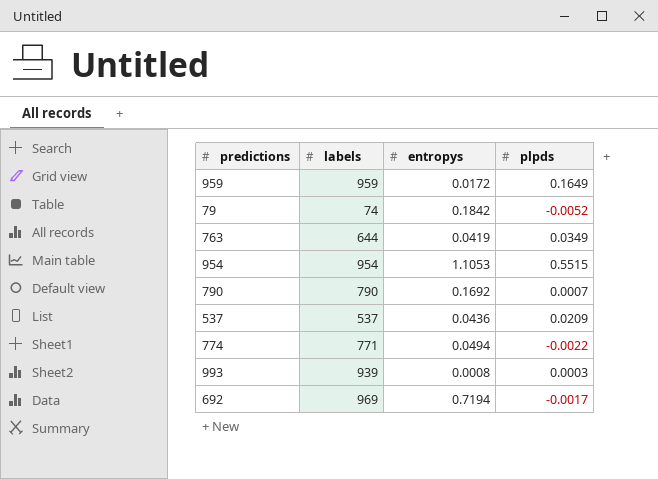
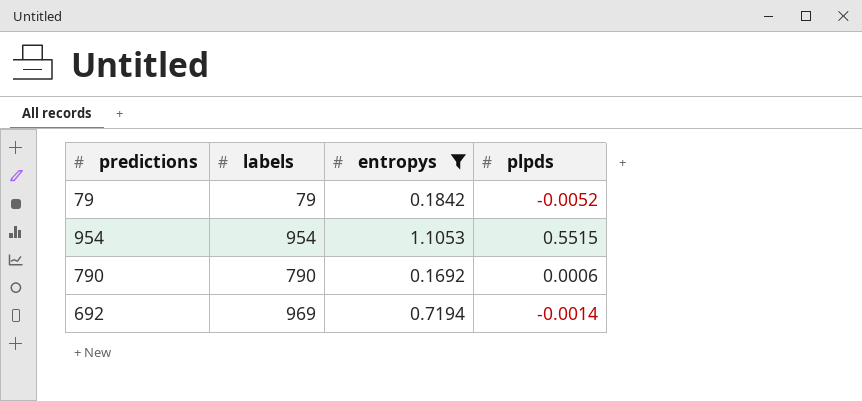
filter: none -> entropys >= 0.1692
79 | labels: 74 -> 79
790 | plpds: 0.0007 -> 0.0006
692 | plpds: -0.0017 -> -0.0014

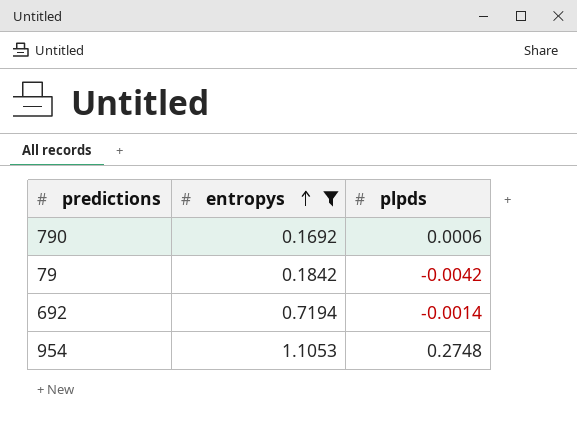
row order: none -> entropys ascending
column labels | position: 2 -> none
79 | plpds: -0.0052 -> -0.0042
954 | plpds: 0.5515 -> 0.2748

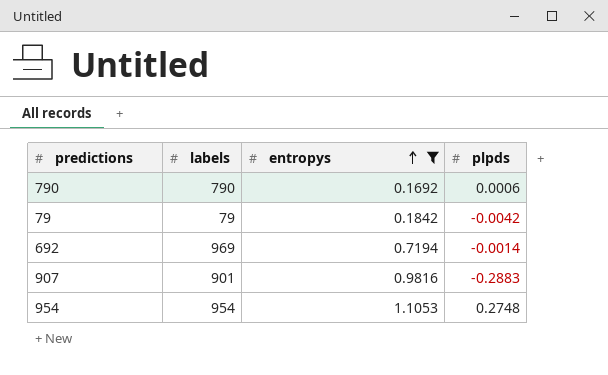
column labels | position: none -> 2
row 907: none -> 901 | 0.9816 | -0.2883

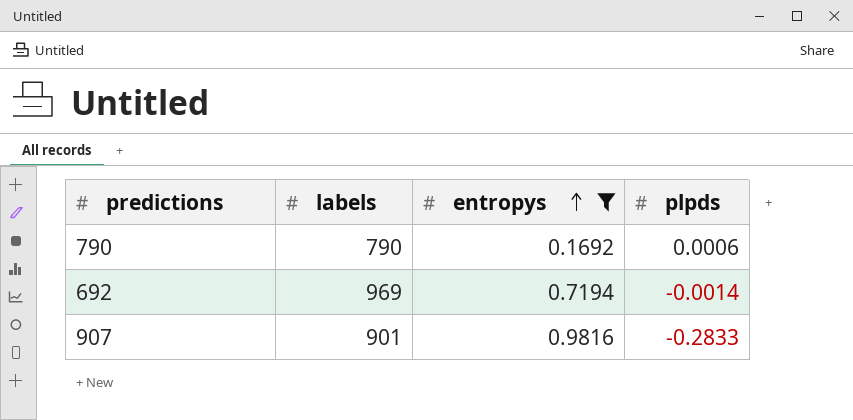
row 79: 79 | 0.1842 | -0.0042 -> none
row 954: 954 | 1.1053 | 0.2748 -> none
907 | plpds: -0.2883 -> -0.2833

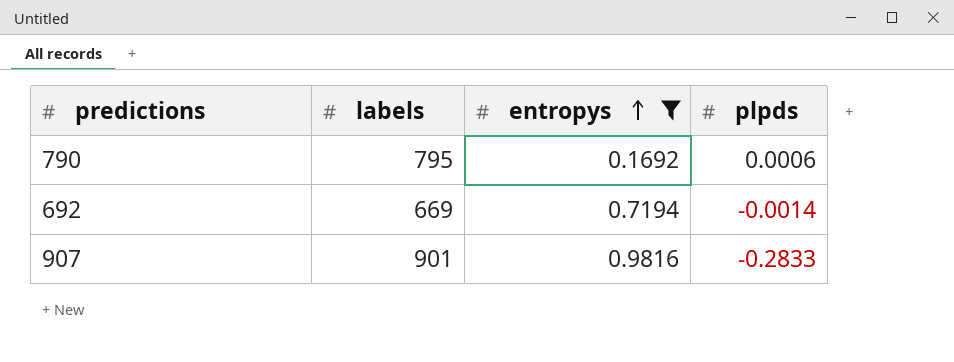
790 | labels: 790 -> 795
692 | labels: 969 -> 669

